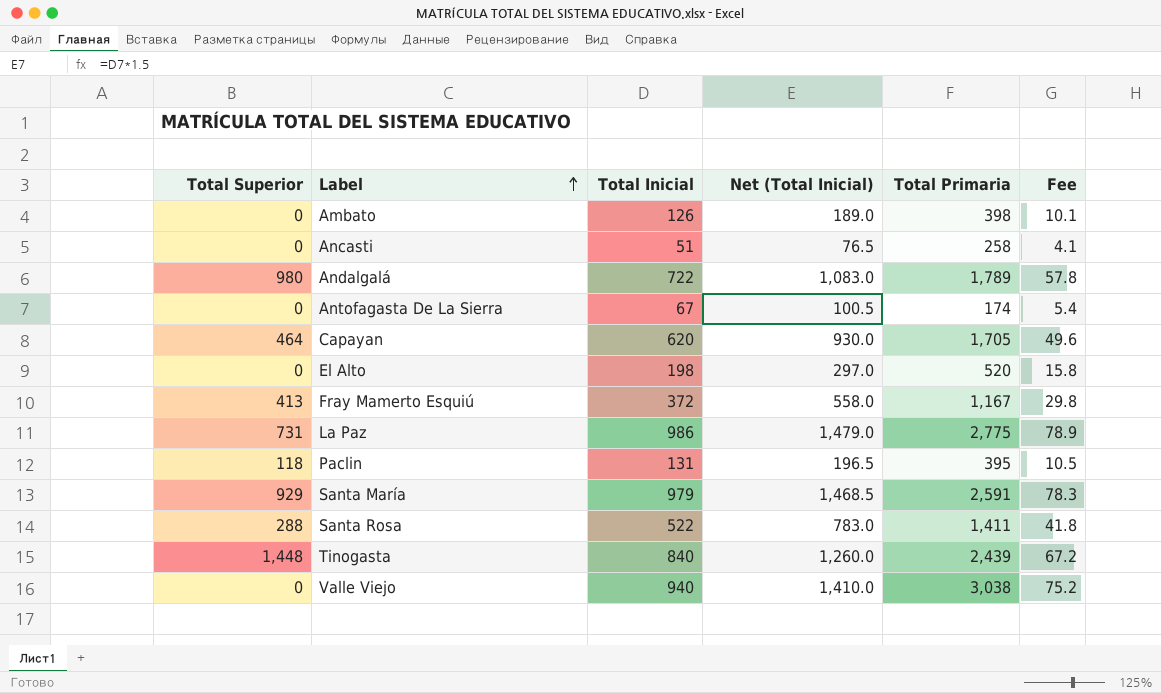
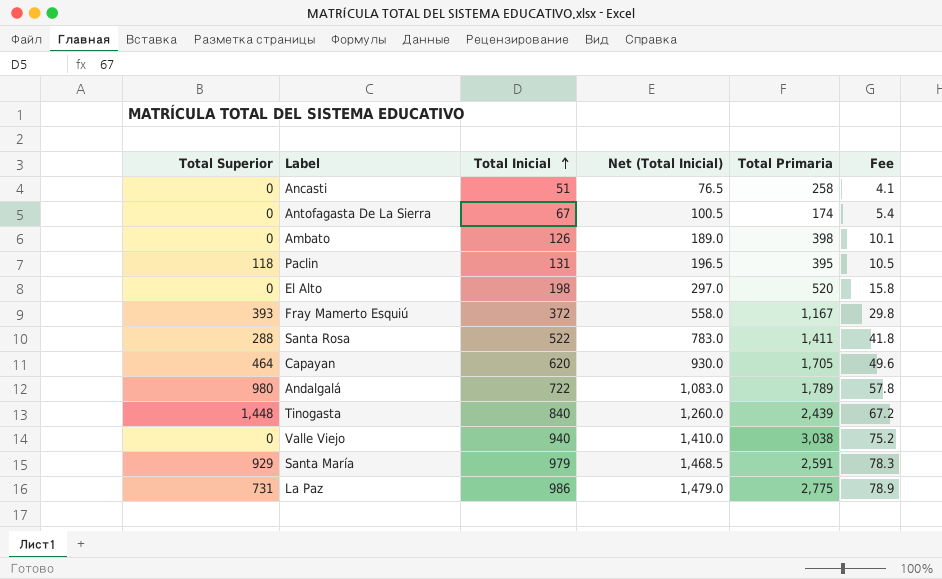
row order: Label ascending -> Total Inicial ascending
Fray Mamerto Esquiú | Total Superior: 413 -> 393

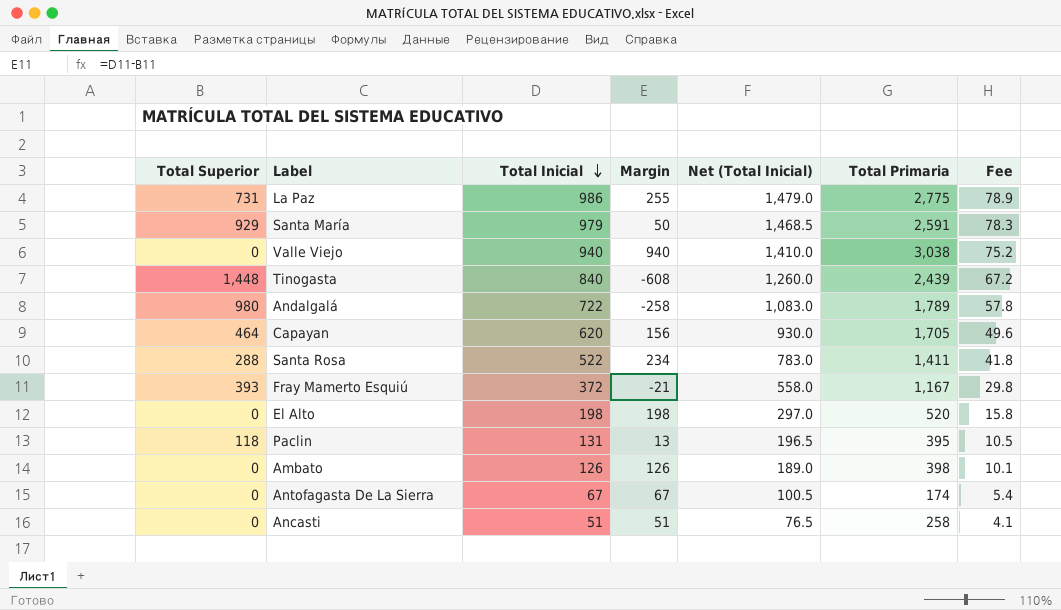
row order: Total Inicial ascending -> Total Inicial descending
column Margin | formula: none -> [Total Inicial] - [Total Superior]

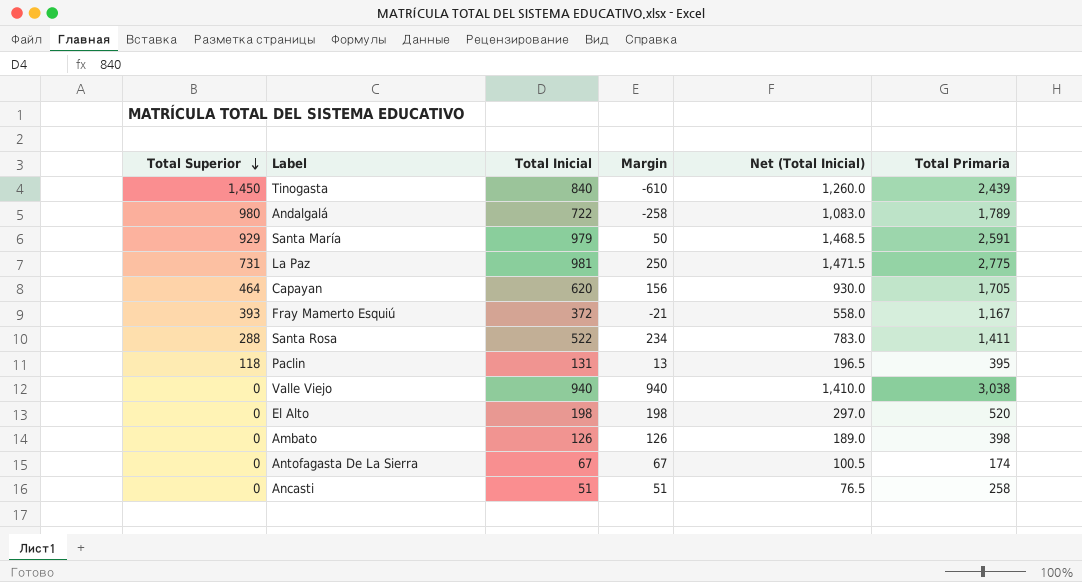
row order: Total Inicial descending -> Total Superior descending
column Fee | formula: [Total Inicial] * 0.08 -> none
Tinogasta | Total Superior: 1,448 -> 1,450
Tinogasta | Margin: -608 -> -610
La Paz | Total Inicial: 986 -> 981
La Paz | Margin: 255 -> 250
La Paz | Net (Total Inicial): 1,479.0 -> 1,471.5

